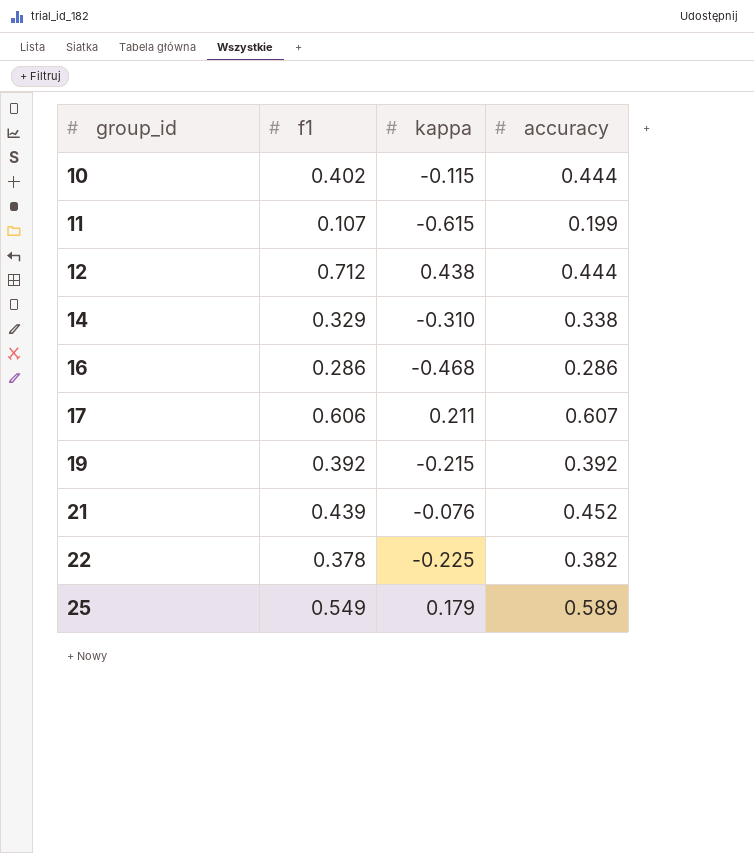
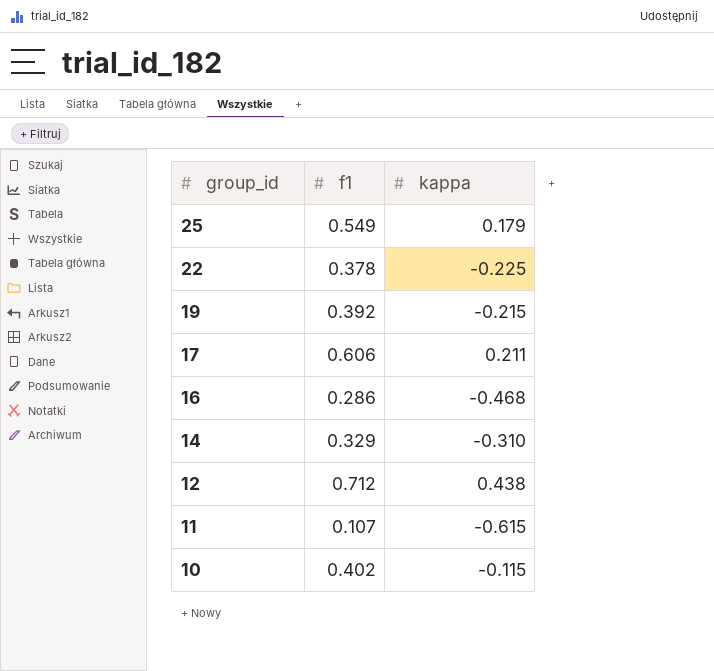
row order: group_id ascending -> group_id descending
column accuracy | position: 4 -> none
row 21: 0.439 | -0.076 | 0.452 -> none

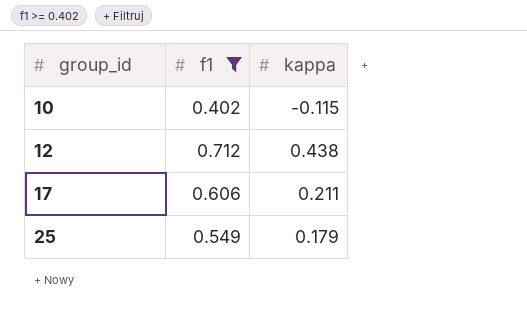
filter: none -> f1 >= 0.402
row order: group_id descending -> group_id ascending

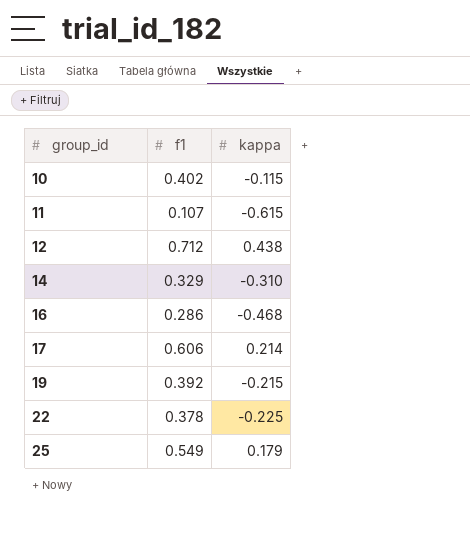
filter: f1 >= 0.402 -> none
17 | kappa: 0.211 -> 0.214

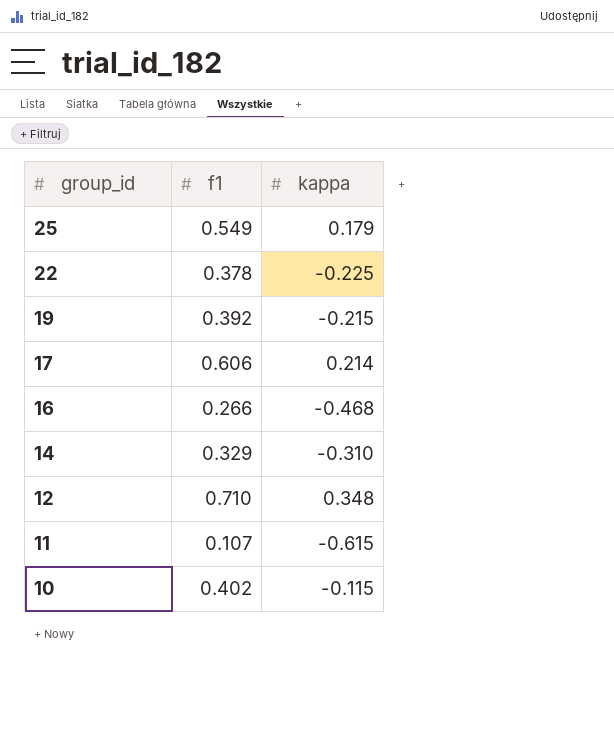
row order: group_id ascending -> group_id descending
16 | f1: 0.286 -> 0.266
12 | f1: 0.712 -> 0.710
12 | kappa: 0.438 -> 0.348

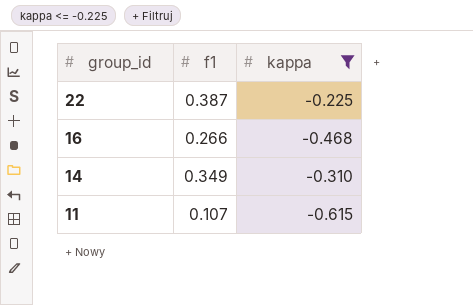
filter: none -> kappa <= -0.225
22 | f1: 0.378 -> 0.387
14 | f1: 0.329 -> 0.349

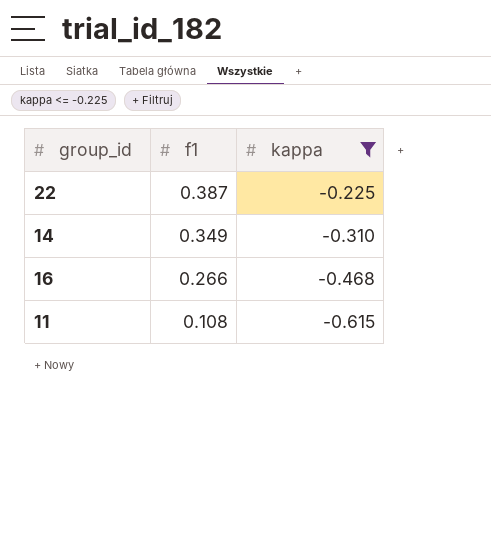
row order: group_id descending -> f1 descending
11 | f1: 0.107 -> 0.108

